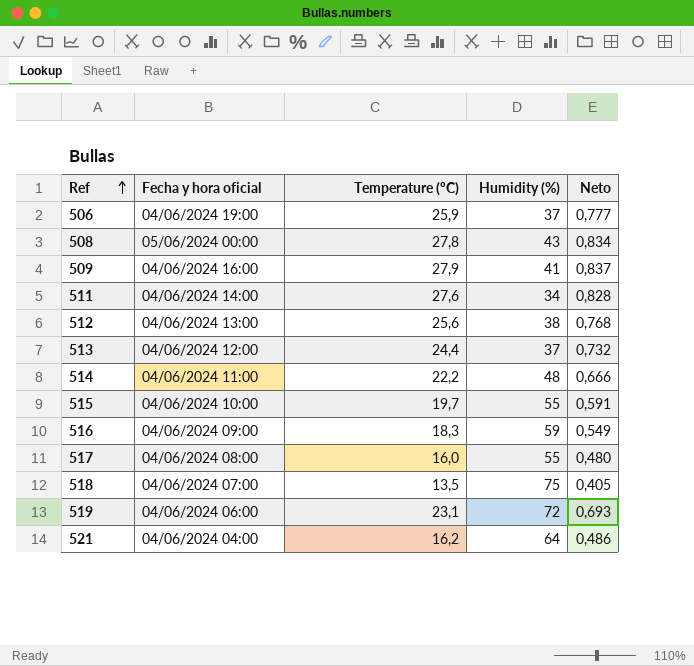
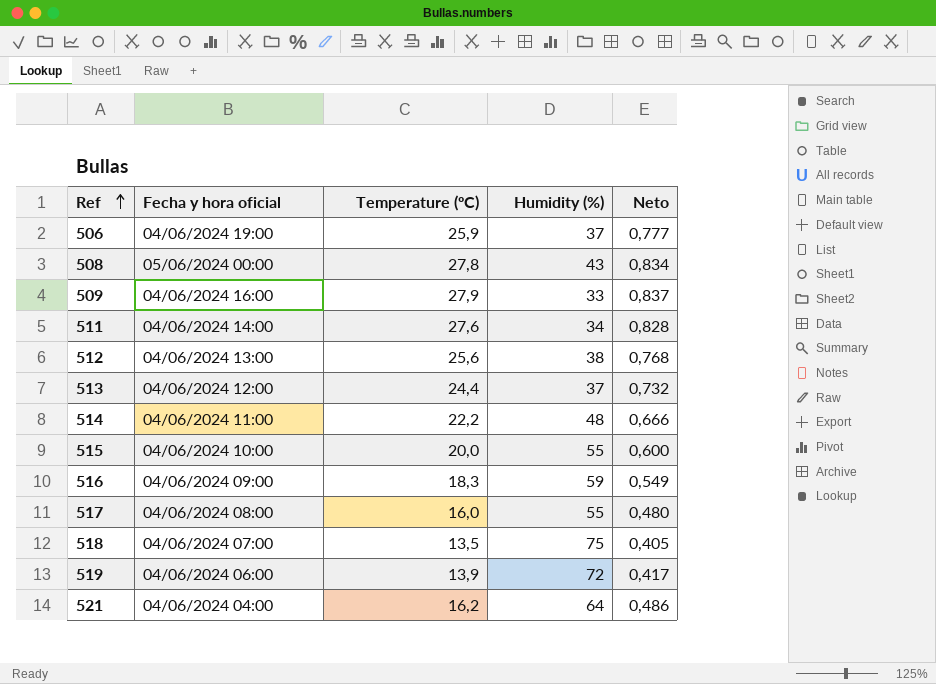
509 | Humidity (%): 41 -> 33
515 | Temperature (ºC): 19,7 -> 20,0
515 | Neto: 0,591 -> 0,600
519 | Temperature (ºC): 23,1 -> 13,9
519 | Neto: 0,693 -> 0,417

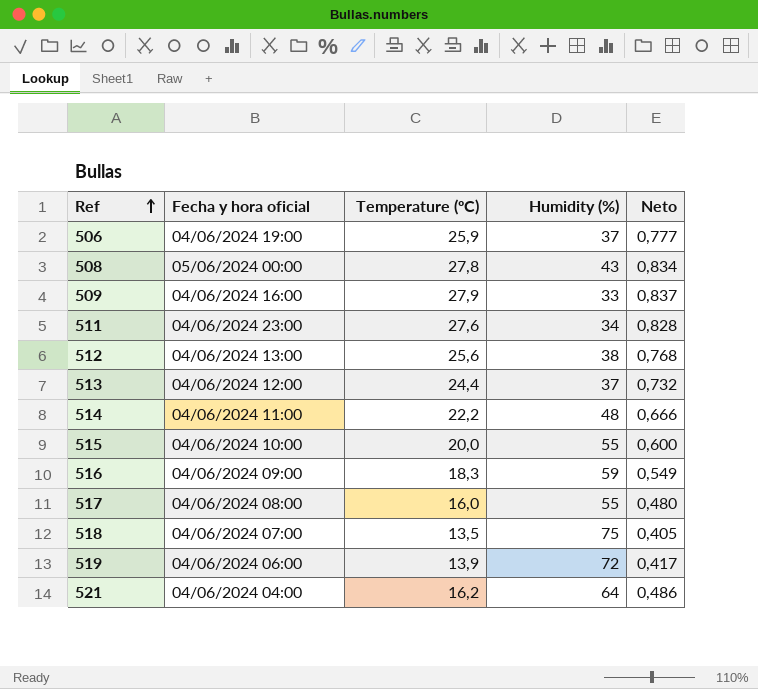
511 | Fecha y hora oficial: 04/06/2024 14:00 -> 04/06/2024 23:00

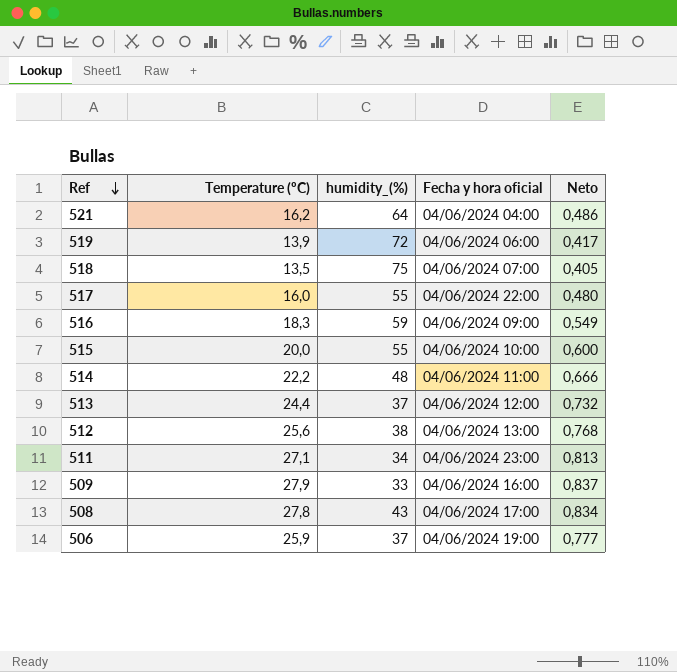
row order: Ref ascending -> Ref descending
column name: Humidity (%) -> humidity_(%)
column Fecha y hora oficial | position: 2 -> 4
517 | Fecha y hora oficial: 04/06/2024 08:00 -> 04/06/2024 22:00
511 | Temperature (ºC): 27,6 -> 27,1
511 | Neto: 0,828 -> 0,813
508 | Fecha y hora oficial: 05/06/2024 00:00 -> 04/06/2024 17:00

